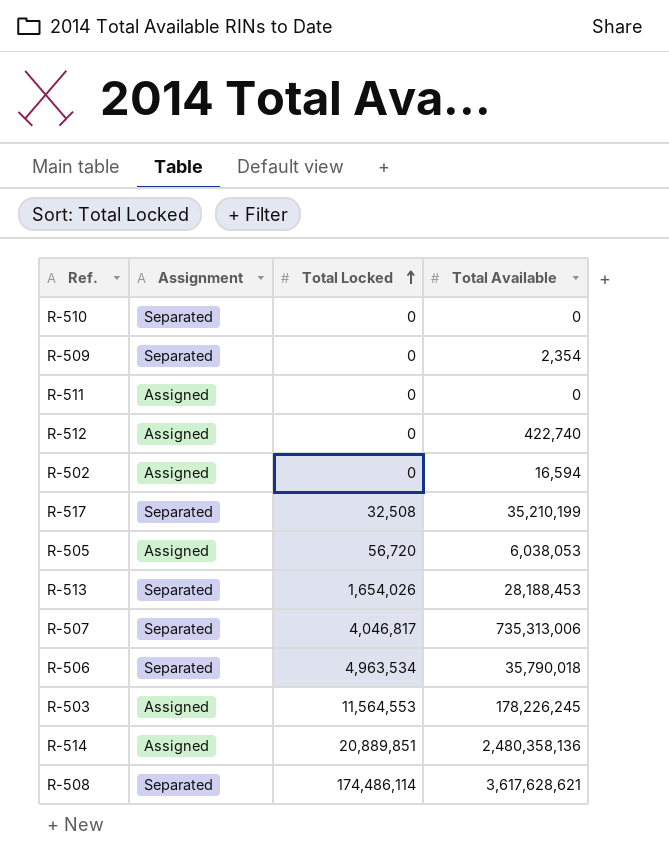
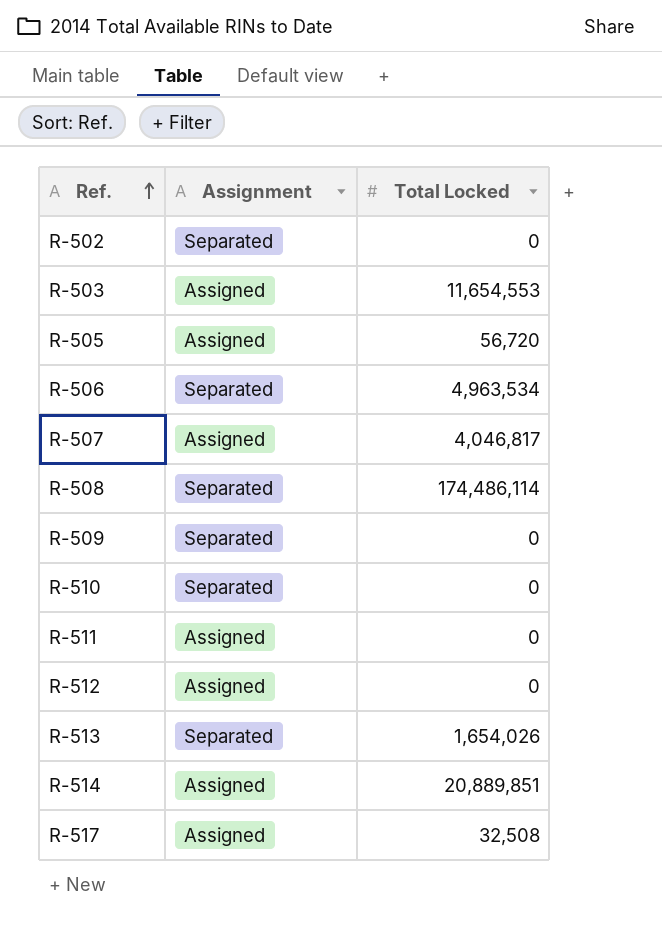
row order: Total Locked ascending -> Ref. ascending
column Total Available | position: 4 -> none
R-502 | Assignment: Assigned -> Separated
R-503 | Total Locked: 11,564,553 -> 11,654,553
R-507 | Assignment: Separated -> Assigned
R-517 | Assignment: Separated -> Assigned

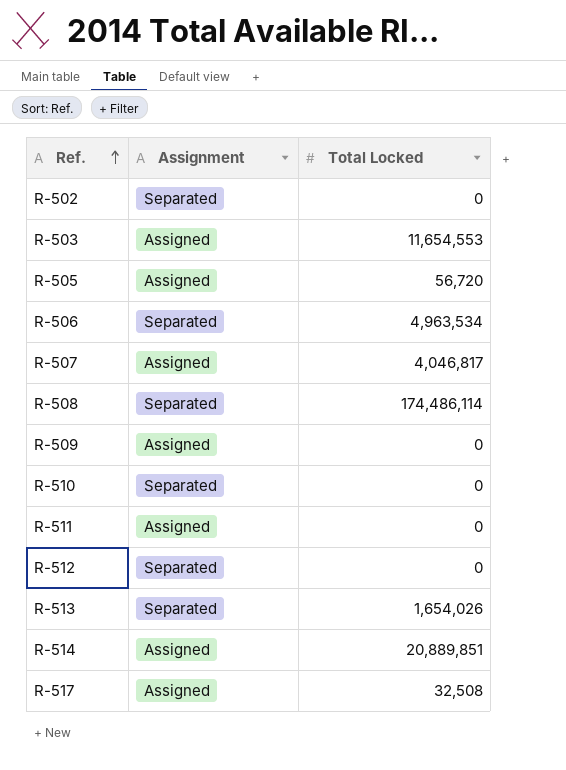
R-509 | Assignment: Separated -> Assigned
R-512 | Assignment: Assigned -> Separated

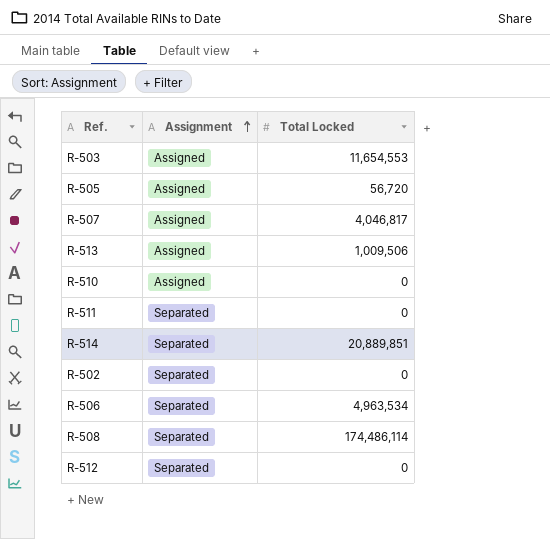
row order: Ref. ascending -> Assignment ascending
row R-509: Assigned | 0 -> none
row R-517: Assigned | 32,508 -> none
R-513 | Assignment: Separated -> Assigned
R-513 | Total Locked: 1,654,026 -> 1,009,506
R-510 | Assignment: Separated -> Assigned
R-511 | Assignment: Assigned -> Separated
R-514 | Assignment: Assigned -> Separated

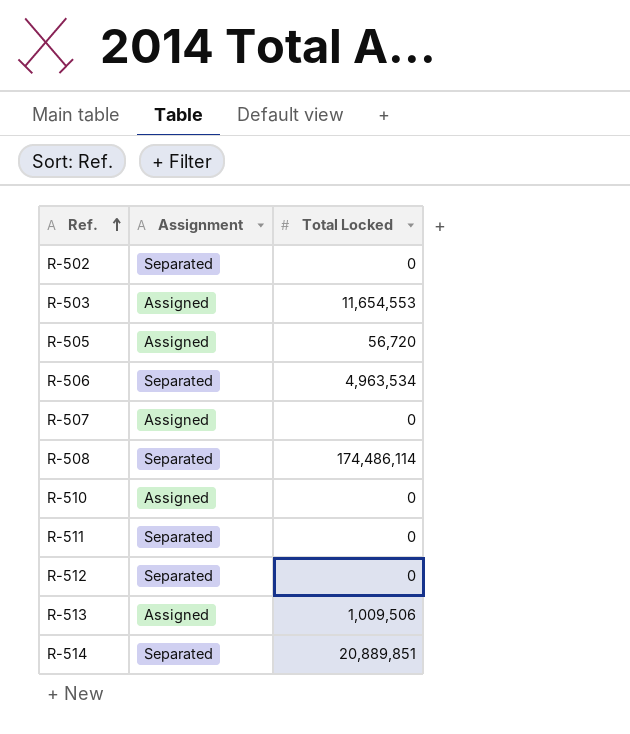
row order: Assignment ascending -> Ref. ascending
R-507 | Total Locked: 4,046,817 -> 0

